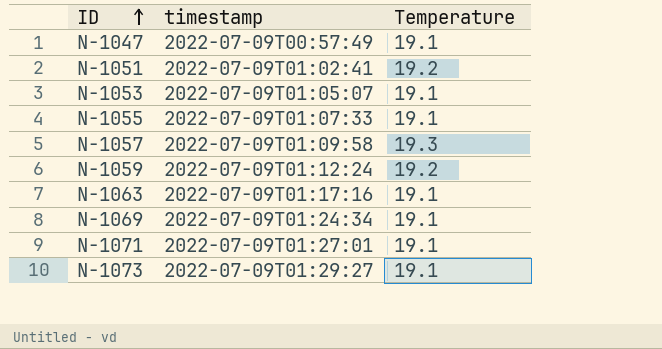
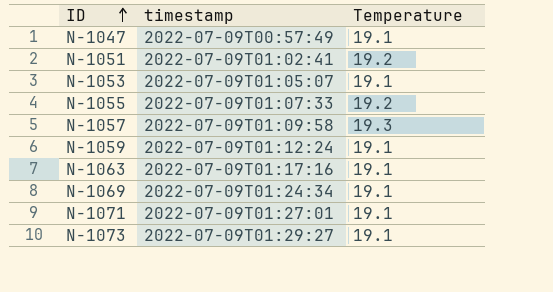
N-1055 | Temperature: 19.1 -> 19.2
N-1059 | Temperature: 19.2 -> 19.1

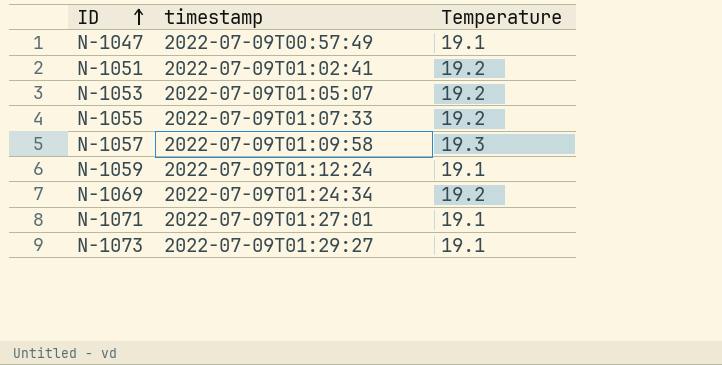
row N-1063: 2022-07-09T01:17:16 | 19.1 -> none
N-1053 | Temperature: 19.1 -> 19.2
N-1069 | Temperature: 19.1 -> 19.2

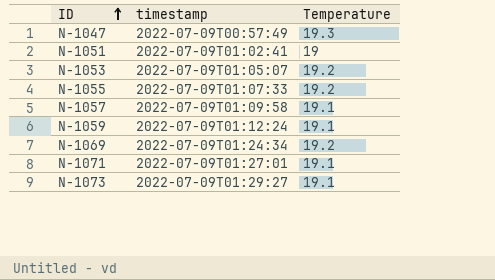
N-1047 | Temperature: 19.1 -> 19.3
N-1051 | Temperature: 19.2 -> 19
N-1057 | Temperature: 19.3 -> 19.1

